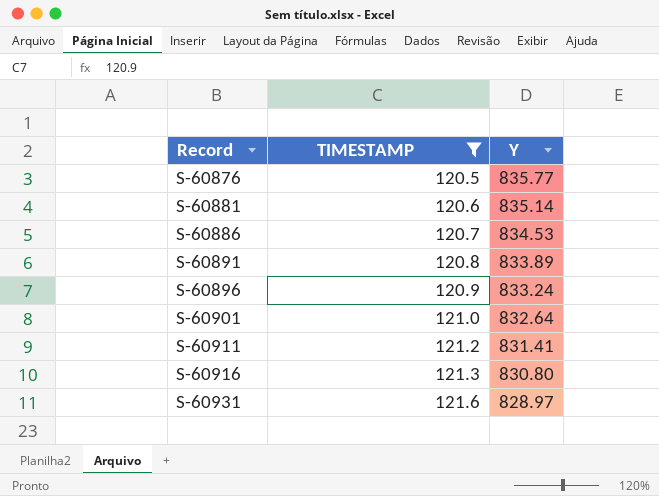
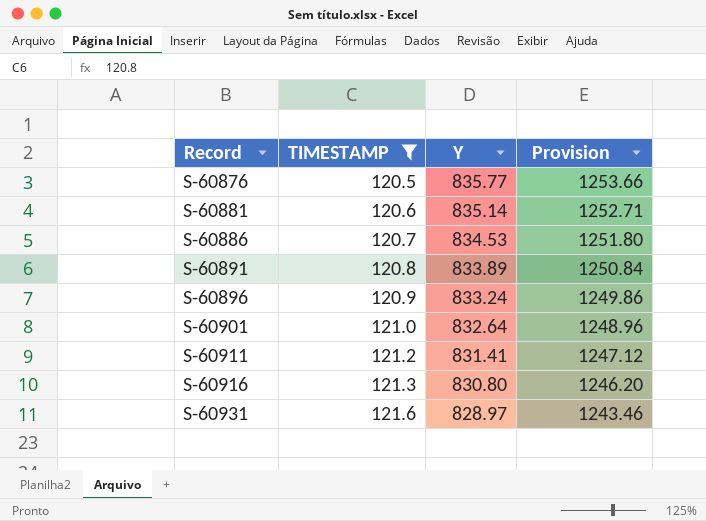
column Provision | formula: none -> [Y] * 1.5

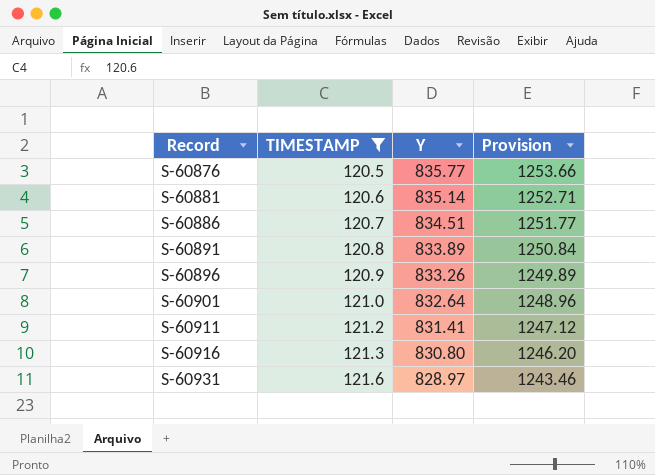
S-60886 | Y: 834.53 -> 834.51
S-60886 | Provision: 1251.80 -> 1251.77
S-60896 | Y: 833.24 -> 833.26
S-60896 | Provision: 1249.86 -> 1249.89

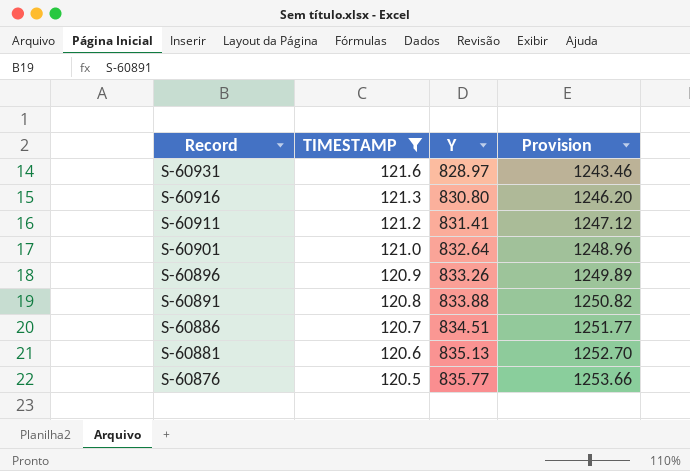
row order: Record ascending -> Record descending
S-60891 | Y: 833.89 -> 833.88
S-60891 | Provision: 1250.84 -> 1250.82
S-60881 | Y: 835.14 -> 835.13
S-60881 | Provision: 1252.71 -> 1252.70

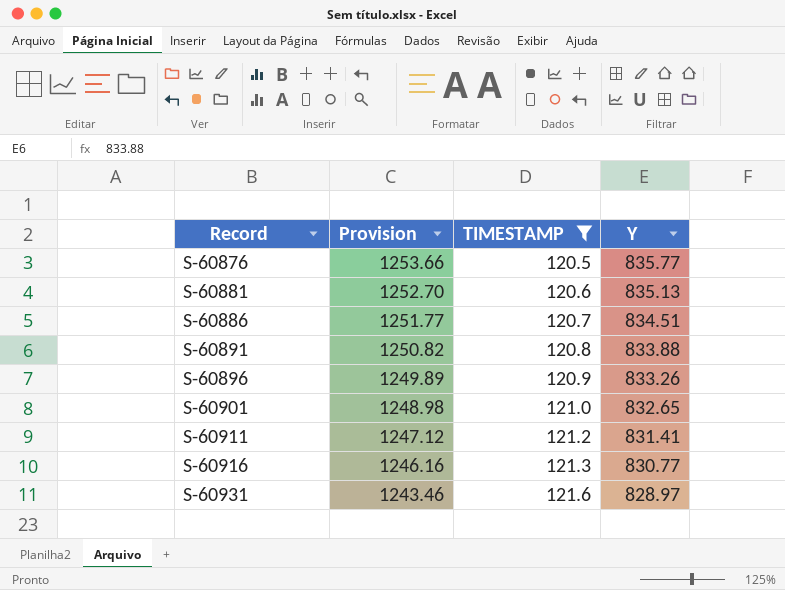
row order: Record descending -> Record ascending
column Provision | position: 4 -> 2
S-60901 | Provision: 1248.96 -> 1248.98
S-60901 | Y: 832.64 -> 832.65
S-60916 | Provision: 1246.20 -> 1246.16
S-60916 | Y: 830.80 -> 830.77

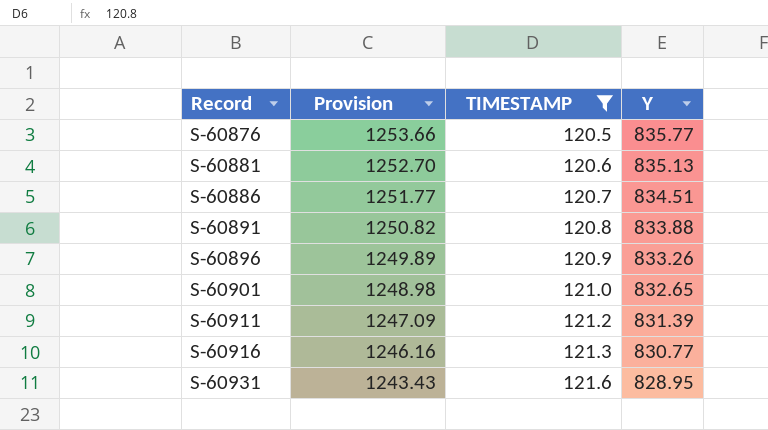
S-60911 | Provision: 1247.12 -> 1247.09
S-60911 | Y: 831.41 -> 831.39
S-60931 | Provision: 1243.46 -> 1243.43
S-60931 | Y: 828.97 -> 828.95

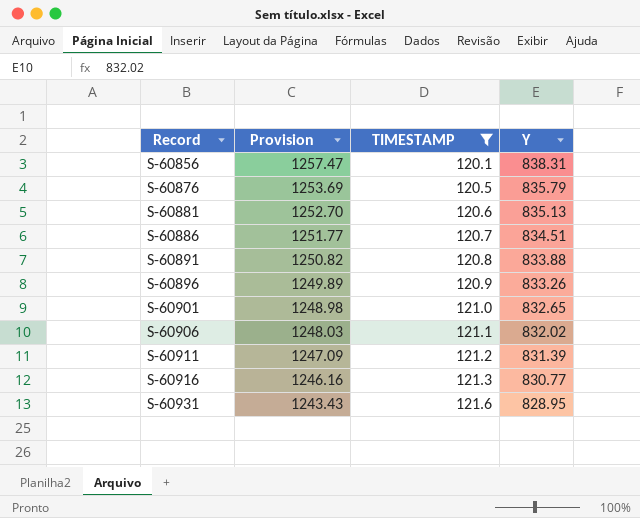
row S-60856: none -> 1257.47 | 120.1 | 838.31
S-60876 | Provision: 1253.66 -> 1253.69
S-60876 | Y: 835.77 -> 835.79
row S-60906: none -> 1248.03 | 121.1 | 832.02

